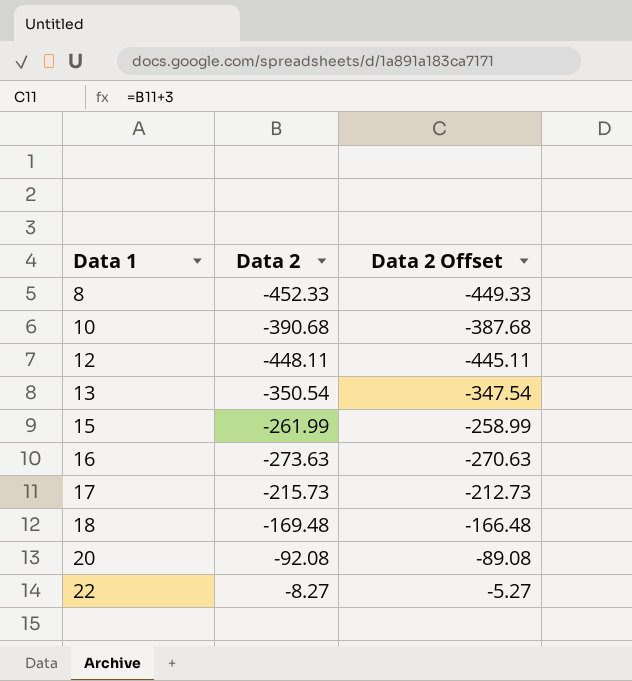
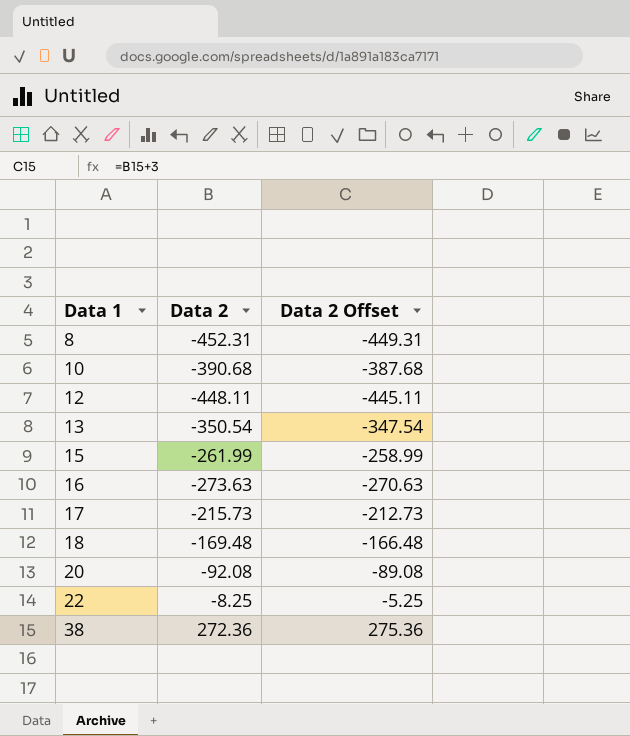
8 | Data 2: -452.33 -> -452.31
8 | Data 2 Offset: -449.33 -> -449.31
22 | Data 2: -8.27 -> -8.25
22 | Data 2 Offset: -5.27 -> -5.25
row 38: none -> 272.36 | 275.36

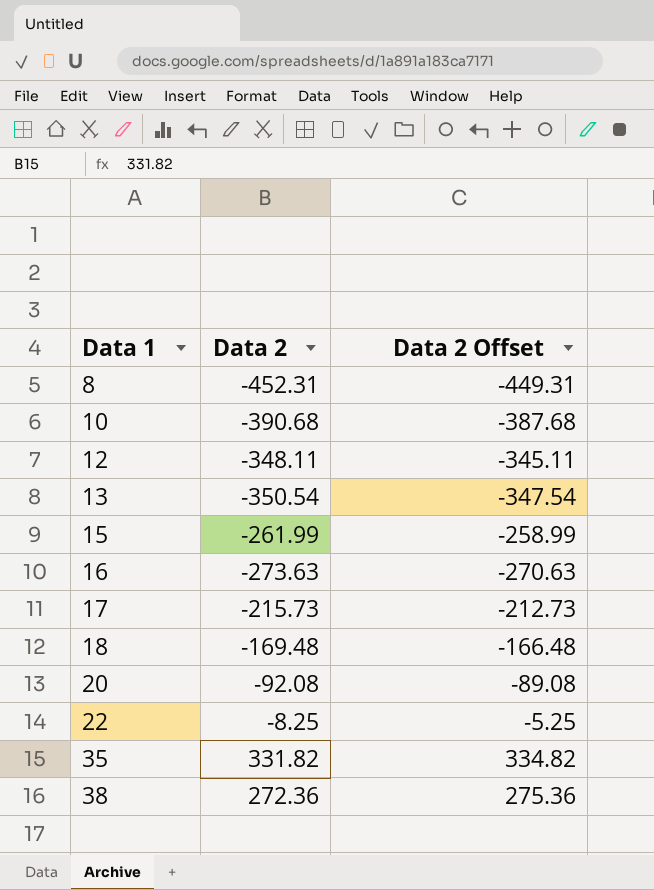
12 | Data 2: -448.11 -> -348.11
12 | Data 2 Offset: -445.11 -> -345.11
row 35: none -> 331.82 | 334.82

